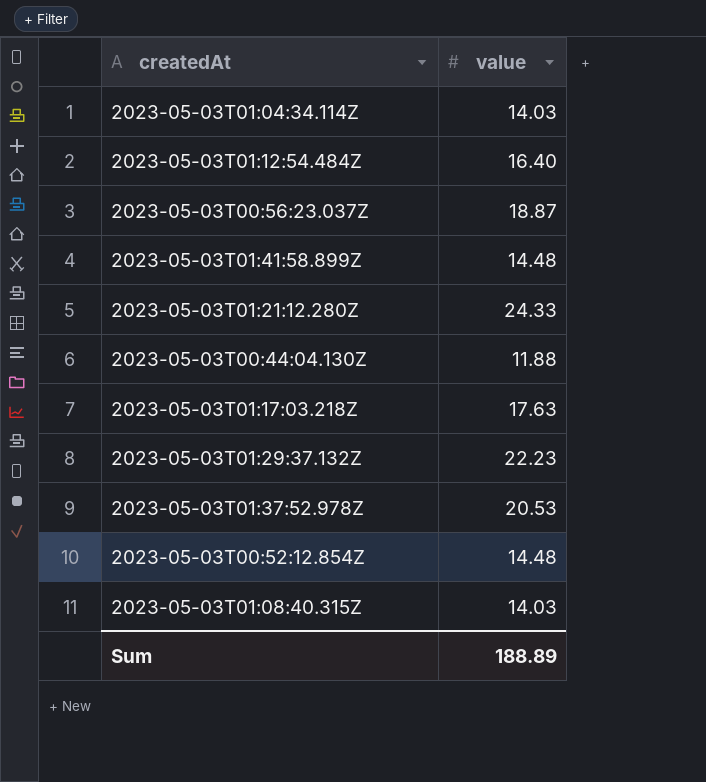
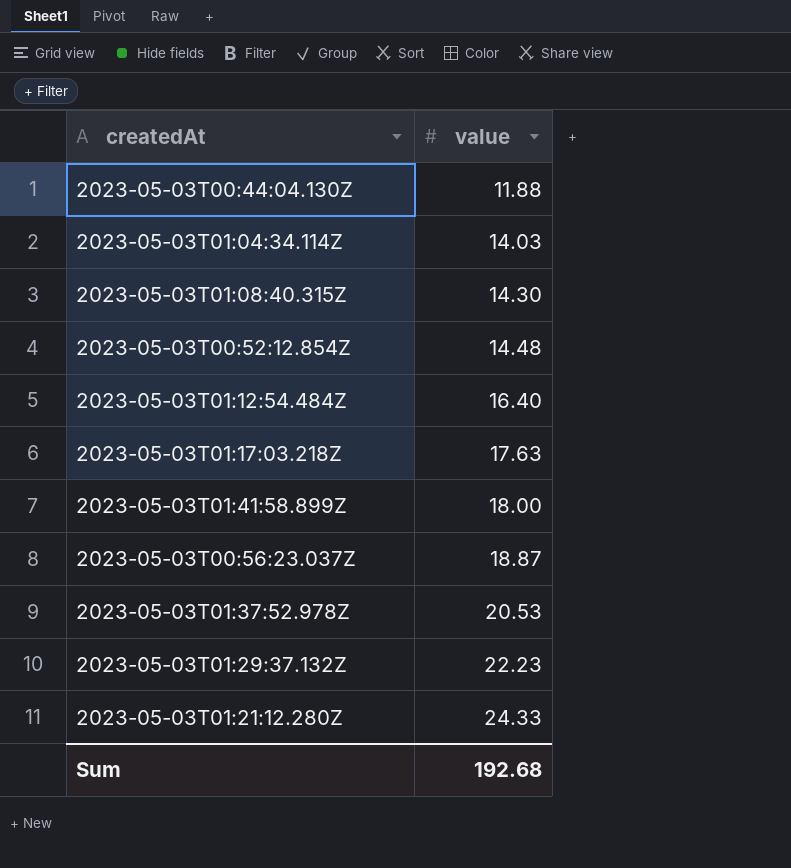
row order: none -> value ascending
2023-05-03T01:08:40.315Z | value: 14.03 -> 14.30
2023-05-03T01:41:58.899Z | value: 14.48 -> 18.00
Sum | value: 188.89 -> 192.68

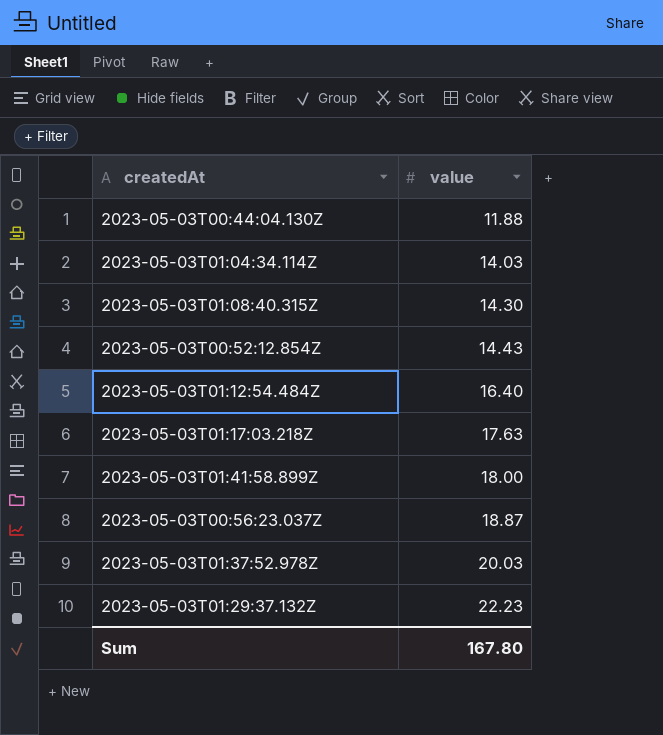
row 2023-05-03T01:21:12.280Z: 24.33 -> none
2023-05-03T00:52:12.854Z | value: 14.48 -> 14.43
2023-05-03T01:37:52.978Z | value: 20.53 -> 20.03
Sum | value: 192.68 -> 167.80

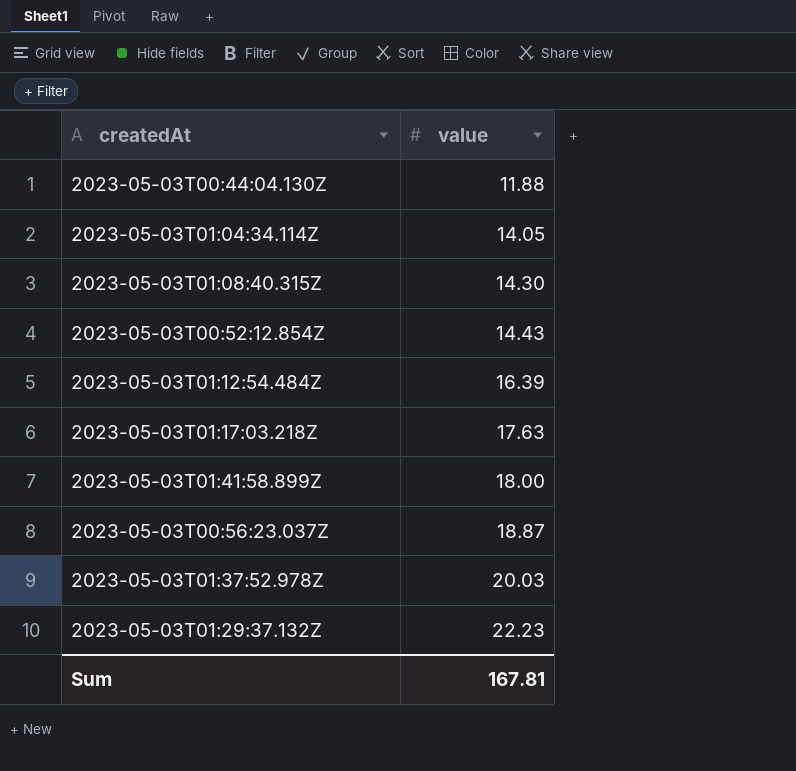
2023-05-03T01:04:34.114Z | value: 14.03 -> 14.05
2023-05-03T01:12:54.484Z | value: 16.40 -> 16.39
Sum | value: 167.80 -> 167.81

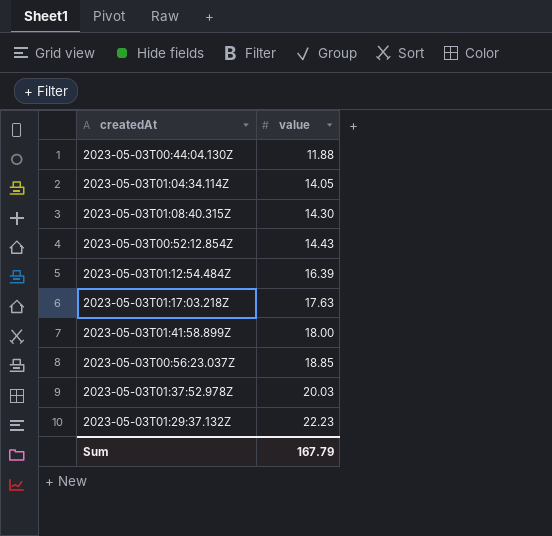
2023-05-03T00:56:23.037Z | value: 18.87 -> 18.85
Sum | value: 167.81 -> 167.79

